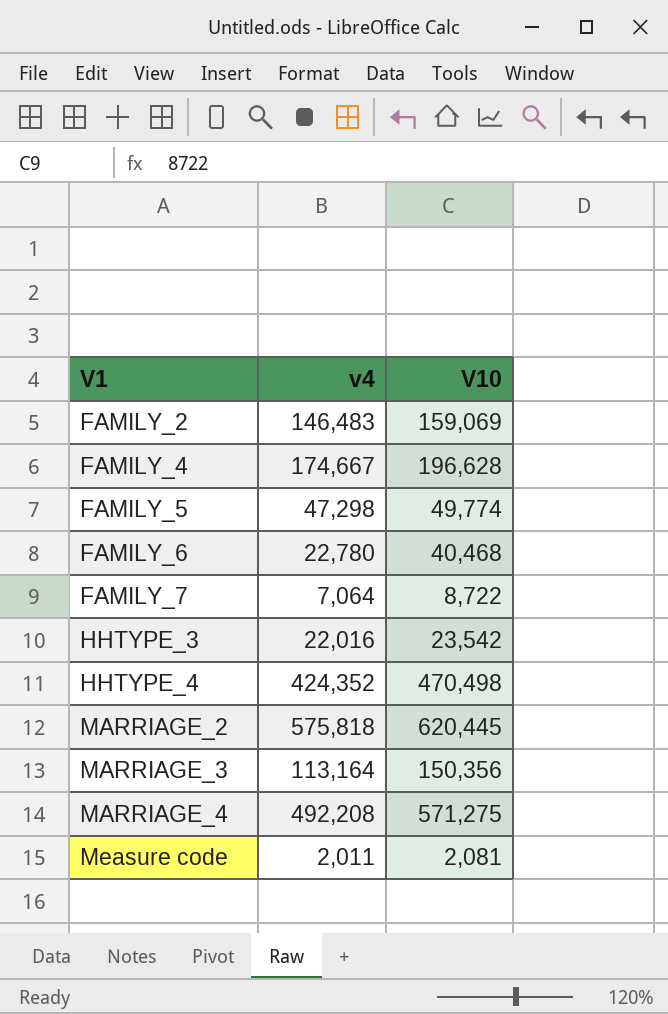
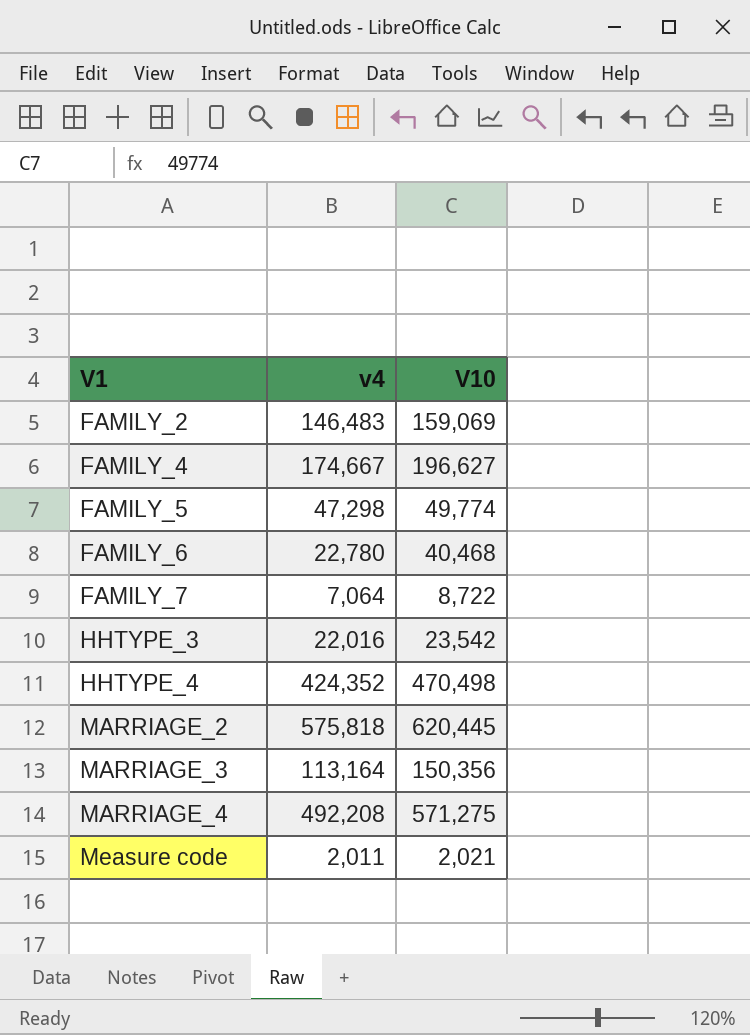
FAMILY_4 | V10: 196,628 -> 196,627
Measure code | V10: 2,081 -> 2,021

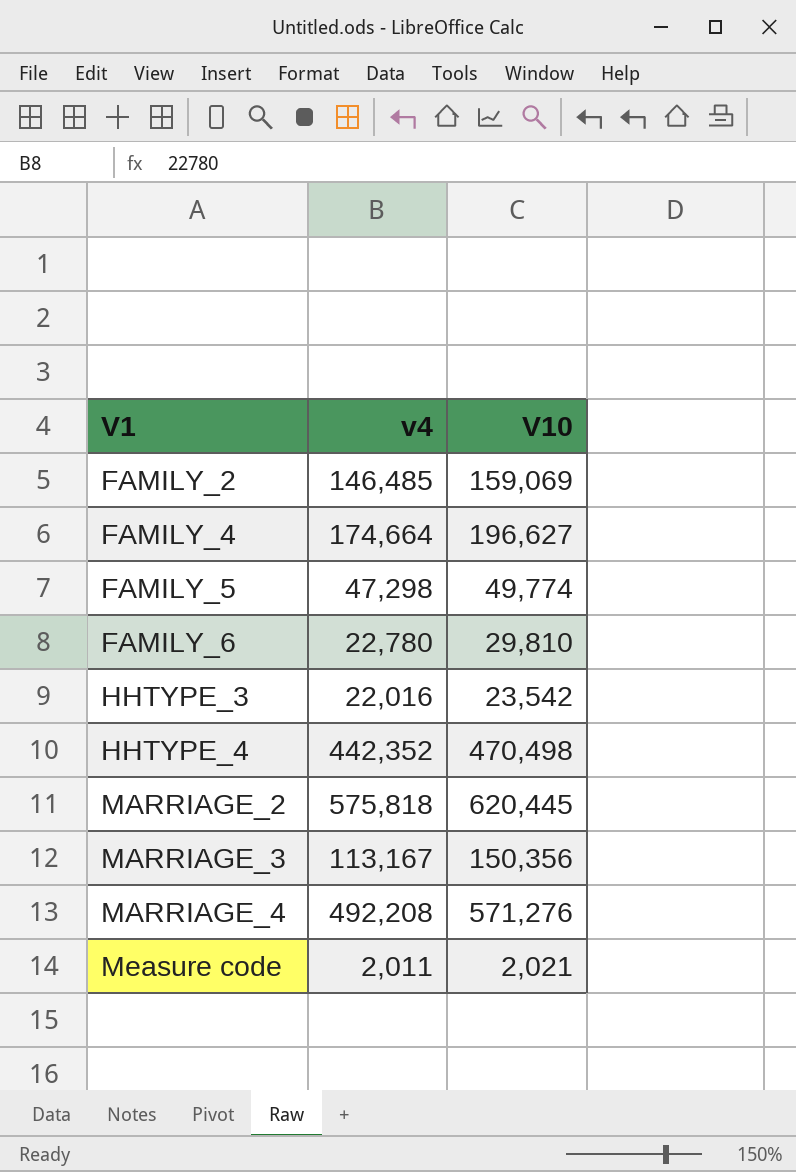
row FAMILY_7: 7,064 | 8,722 -> none
FAMILY_2 | v4: 146,483 -> 146,485
FAMILY_4 | v4: 174,667 -> 174,664
FAMILY_6 | V10: 40,468 -> 29,810
HHTYPE_4 | v4: 424,352 -> 442,352
MARRIAGE_3 | v4: 113,164 -> 113,167
MARRIAGE_4 | V10: 571,275 -> 571,276

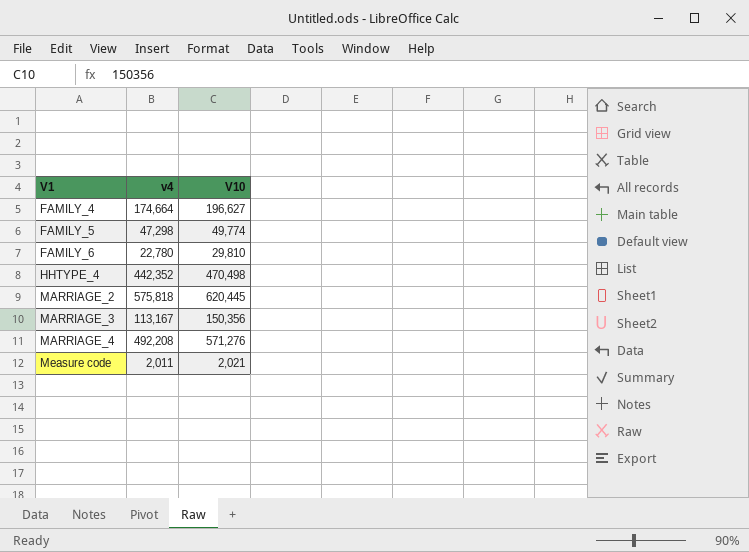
row FAMILY_2: 146,485 | 159,069 -> none
row HHTYPE_3: 22,016 | 23,542 -> none

